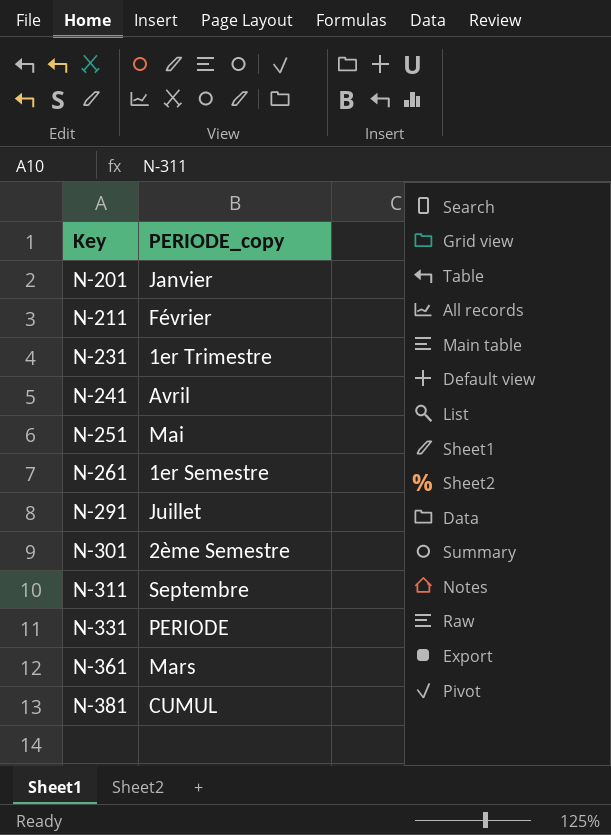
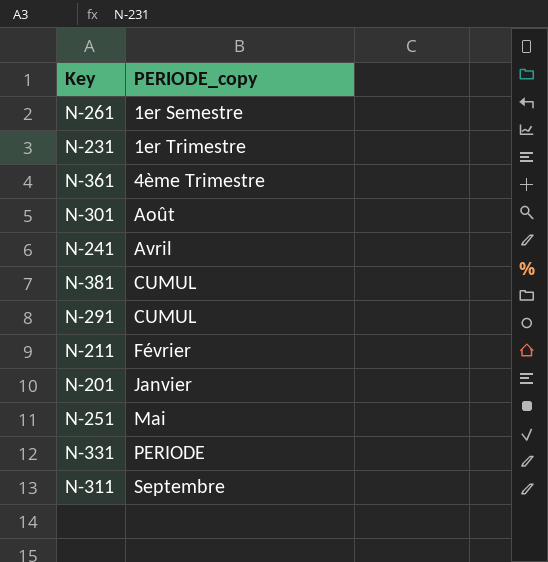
row order: Key ascending -> PERIODE_copy ascending
N-361 | PERIODE_copy: Mars -> 4ème Trimestre
N-301 | PERIODE_copy: 2ème Semestre -> Août
N-291 | PERIODE_copy: Juillet -> CUMUL

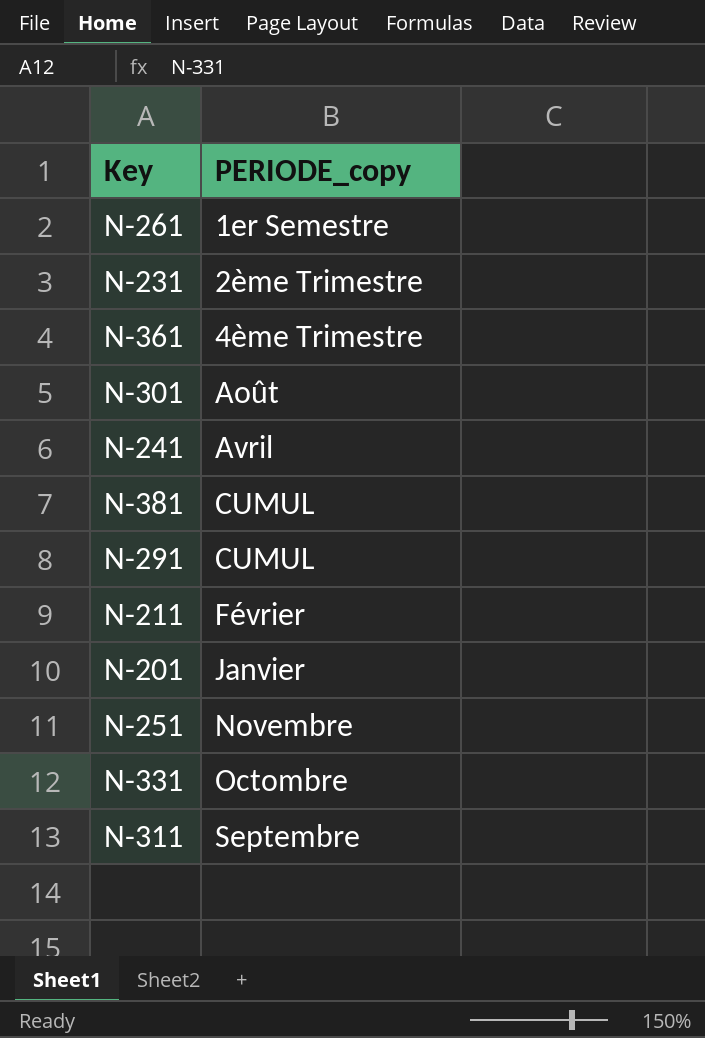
N-231 | PERIODE_copy: 1er Trimestre -> 2ème Trimestre
N-251 | PERIODE_copy: Mai -> Novembre
N-331 | PERIODE_copy: PERIODE -> Octombre

